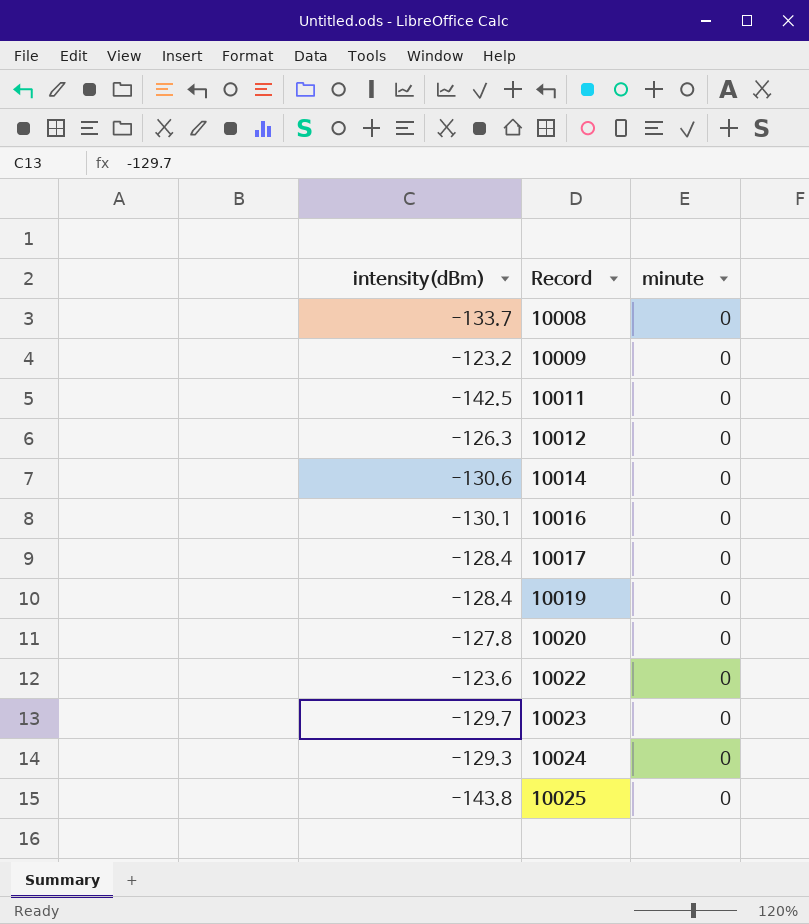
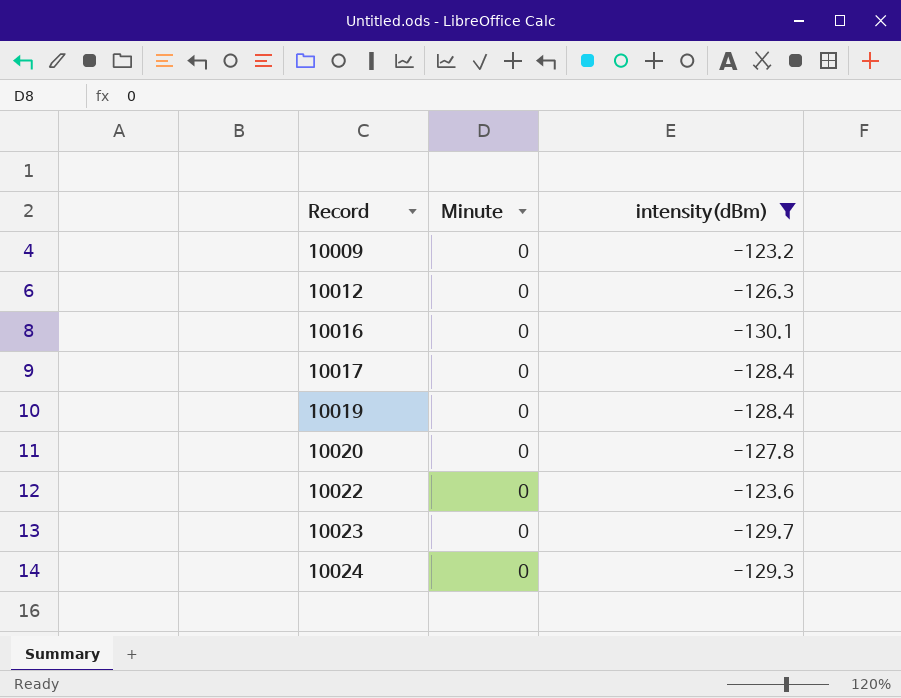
filter: none -> intensity(dBm) >= -130.1
column name: minute -> Minute
column intensity(dBm) | position: 1 -> 3

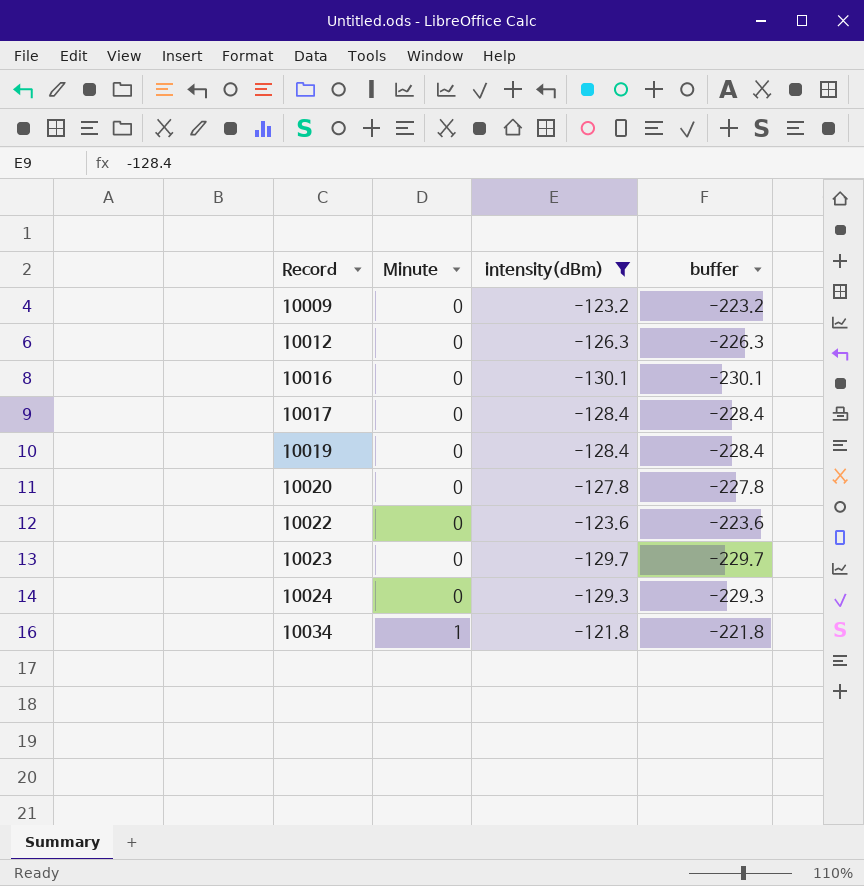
column buffer | formula: none -> [intensity(dBm)] - 100
row 10034: none -> 1 | -121.8 | -221.8

